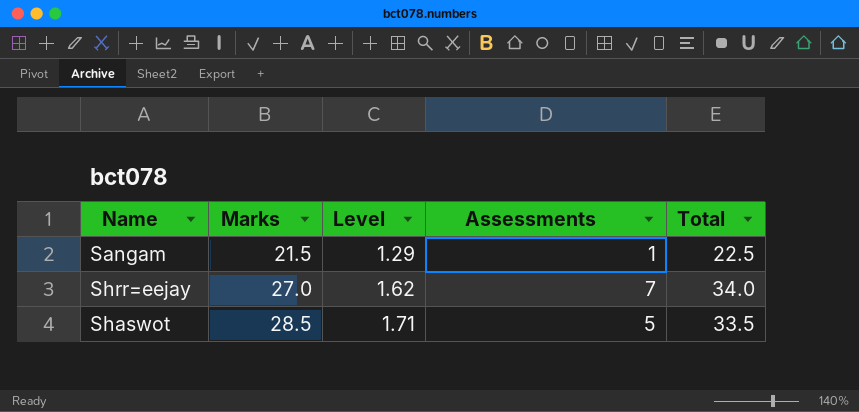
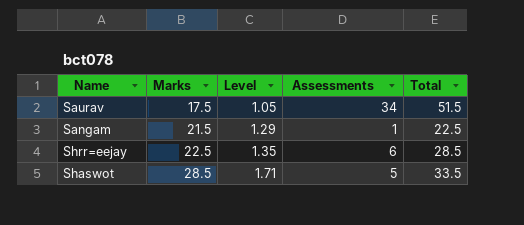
row Saurav: none -> 17.5 | 1.05 | 34 | 51.5
Shrr=eejay | Marks: 27.0 -> 22.5
Shrr=eejay | Level: 1.62 -> 1.35
Shrr=eejay | Assessments: 7 -> 6
Shrr=eejay | Total: 34.0 -> 28.5

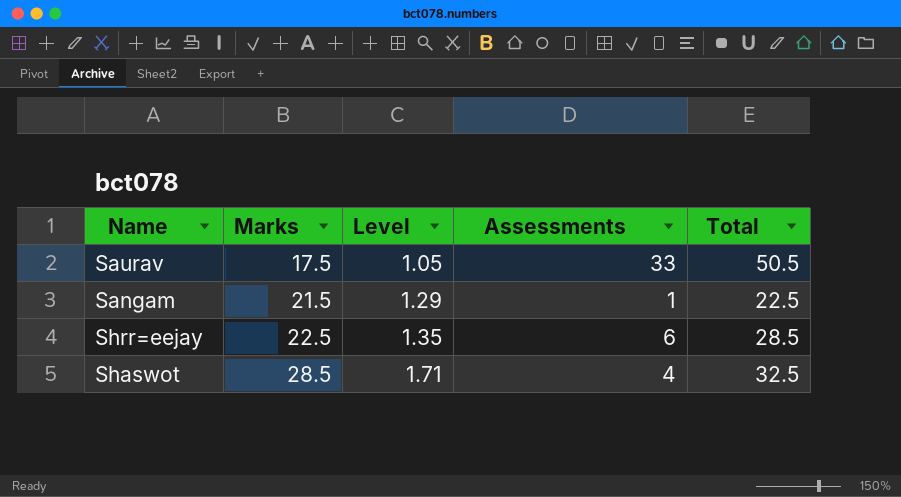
Saurav | Assessments: 34 -> 33
Saurav | Total: 51.5 -> 50.5
Shaswot | Assessments: 5 -> 4
Shaswot | Total: 33.5 -> 32.5

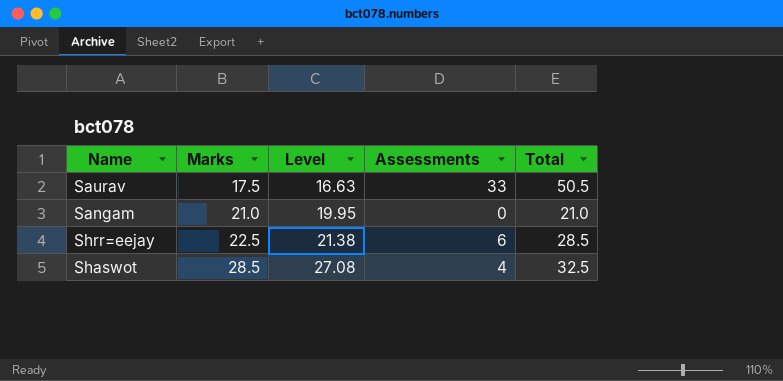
column Level | formula: [Marks] * 0.06 -> [Marks] * 0.95
Sangam | Marks: 21.5 -> 21.0
Sangam | Assessments: 1 -> 0
Sangam | Total: 22.5 -> 21.0

